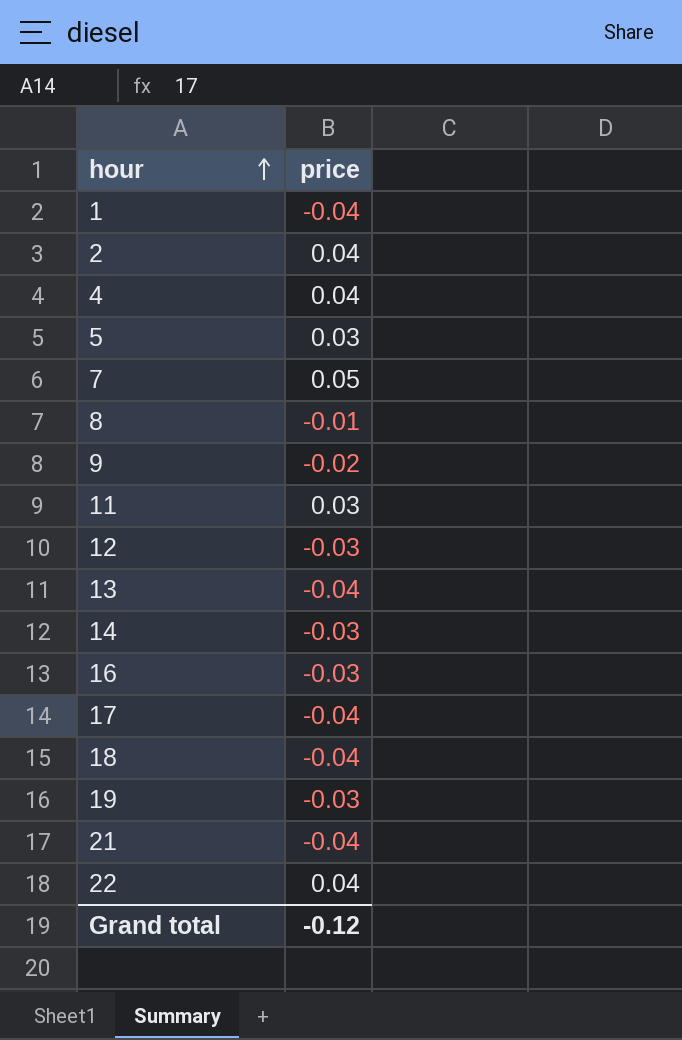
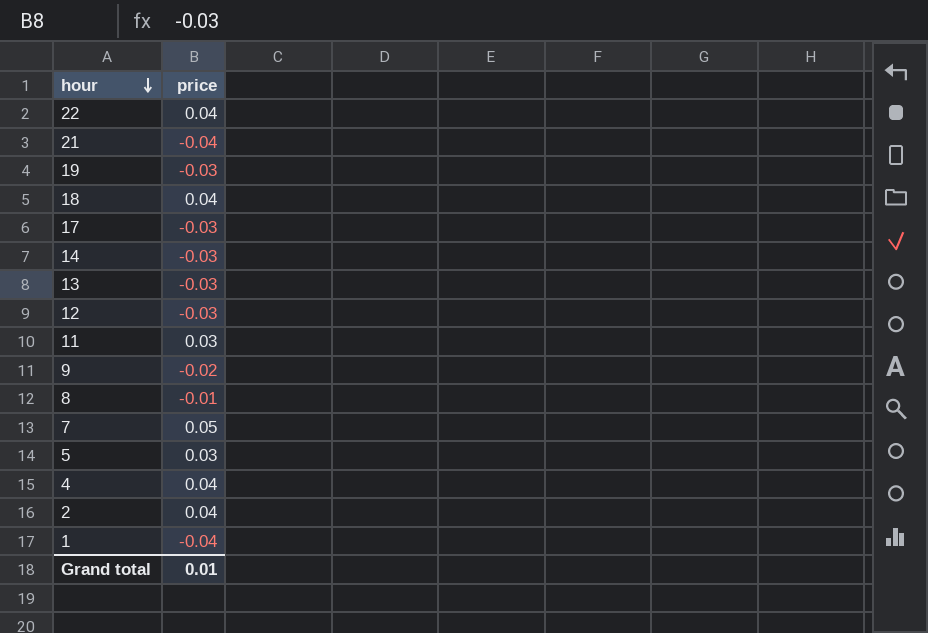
row order: hour ascending -> hour descending
row 16: -0.03 -> none
18 | price: -0.04 -> 0.04
17 | price: -0.04 -> -0.03
13 | price: -0.04 -> -0.03
Grand total | price: -0.12 -> 0.01

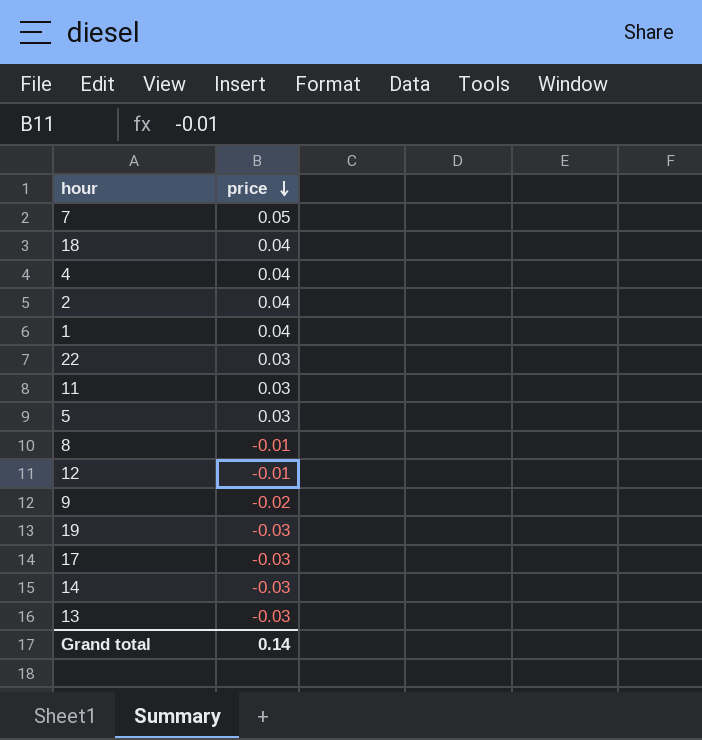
row order: hour descending -> price descending
row 21: -0.04 -> none
1 | price: -0.04 -> 0.04
22 | price: 0.04 -> 0.03
12 | price: -0.03 -> -0.01
Grand total | price: 0.01 -> 0.14

